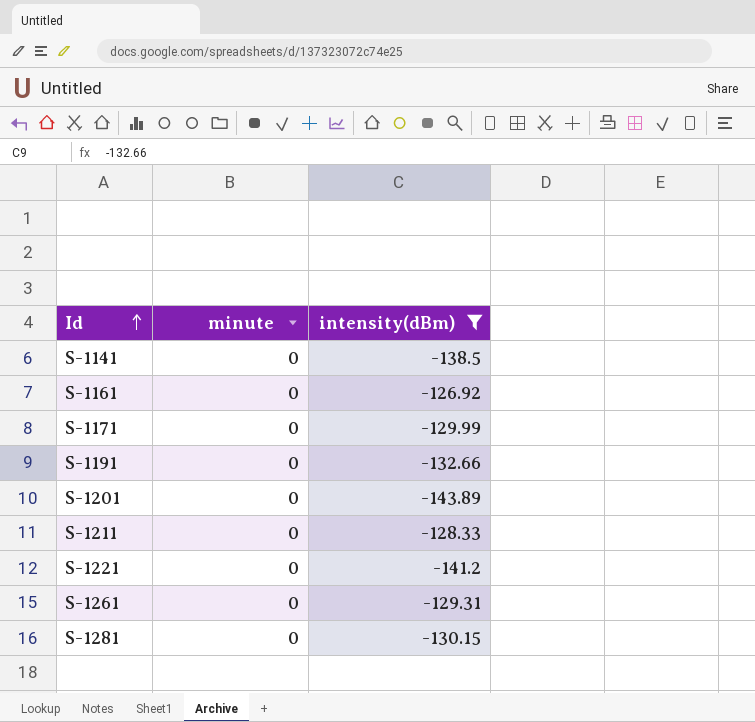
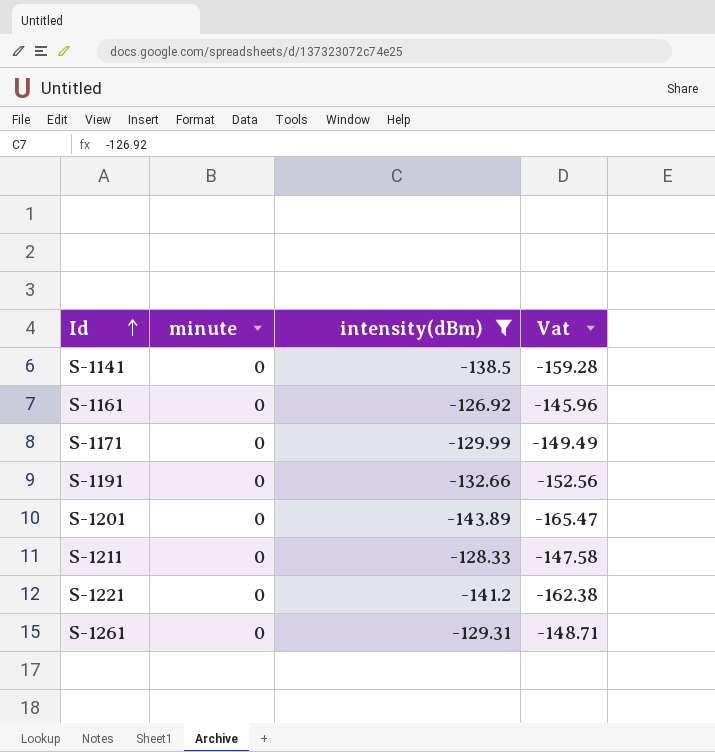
column Vat | formula: none -> [intensity(dBm)] * 1.15
row S-1281: 0 | -130.15 -> none

